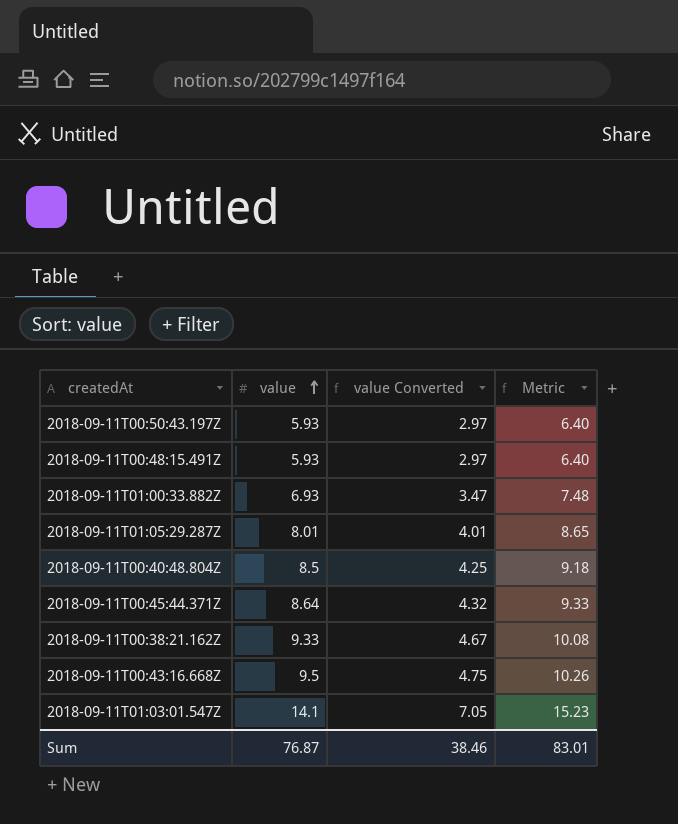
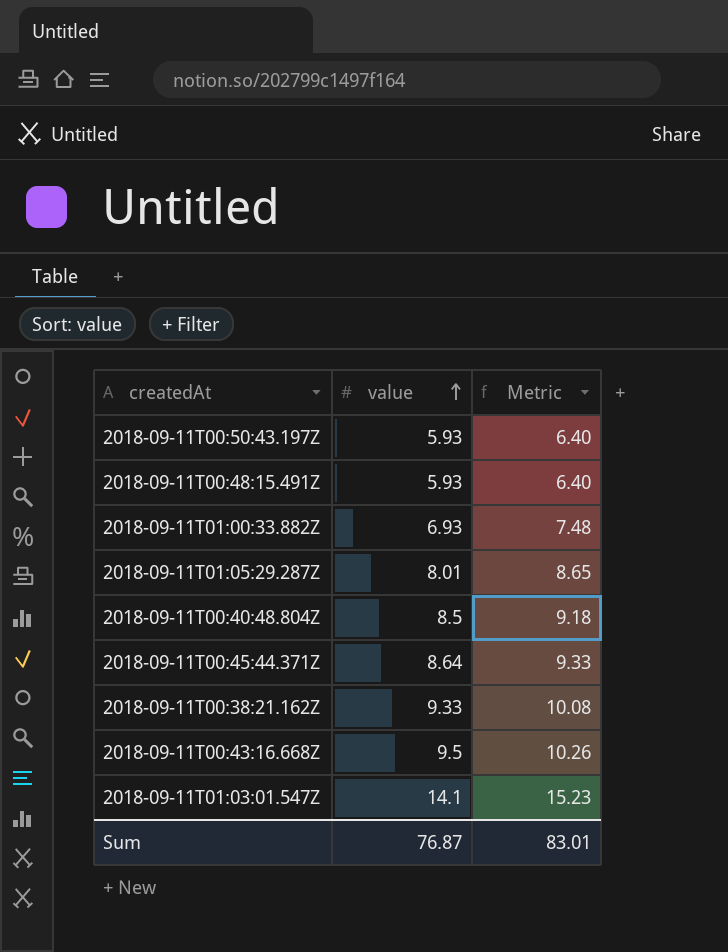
column value Converted | formula: [value] * 0.5 -> none

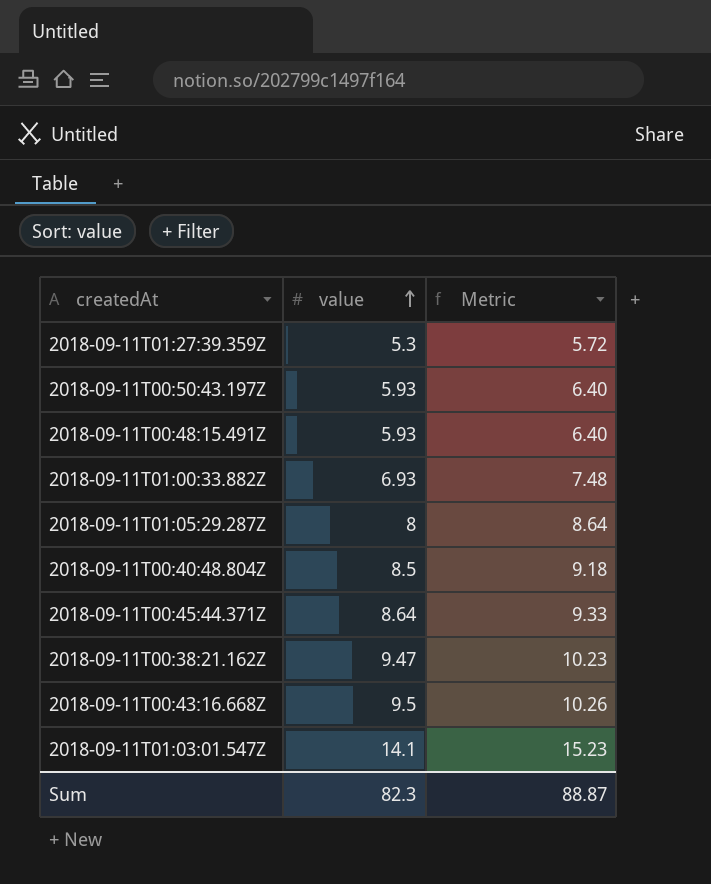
row 2018-09-11T01:27:39.359Z: none -> 5.3 | 5.72
2018-09-11T01:05:29.287Z | value: 8.01 -> 8
2018-09-11T01:05:29.287Z | Metric: 8.65 -> 8.64
2018-09-11T00:38:21.162Z | value: 9.33 -> 9.47
2018-09-11T00:38:21.162Z | Metric: 10.08 -> 10.23
Sum | value: 76.87 -> 82.3
Sum | Metric: 83.01 -> 88.87

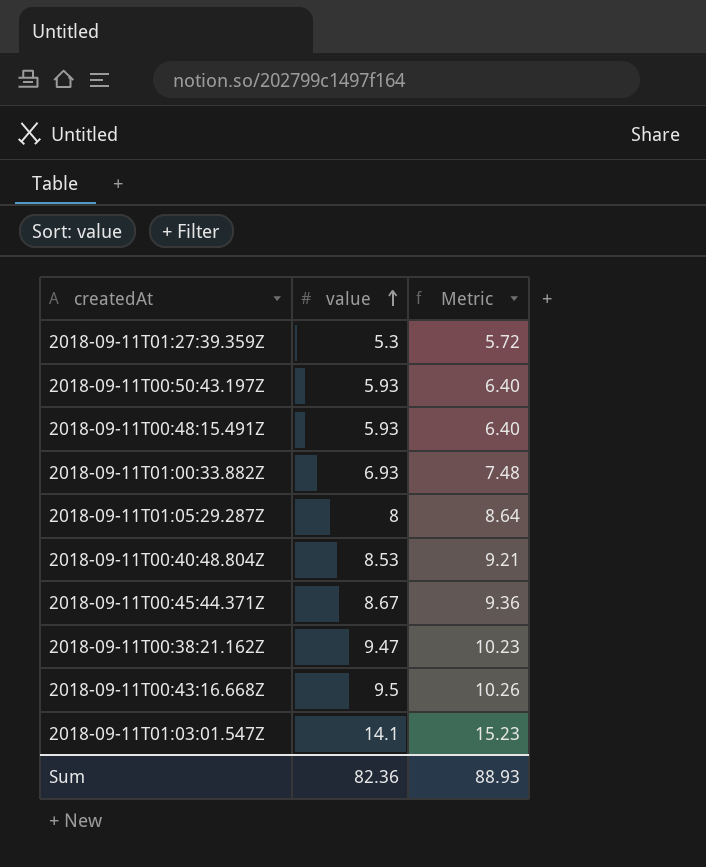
2018-09-11T00:40:48.804Z | value: 8.5 -> 8.53
2018-09-11T00:40:48.804Z | Metric: 9.18 -> 9.21
2018-09-11T00:45:44.371Z | value: 8.64 -> 8.67
2018-09-11T00:45:44.371Z | Metric: 9.33 -> 9.36
Sum | value: 82.3 -> 82.36
Sum | Metric: 88.87 -> 88.93

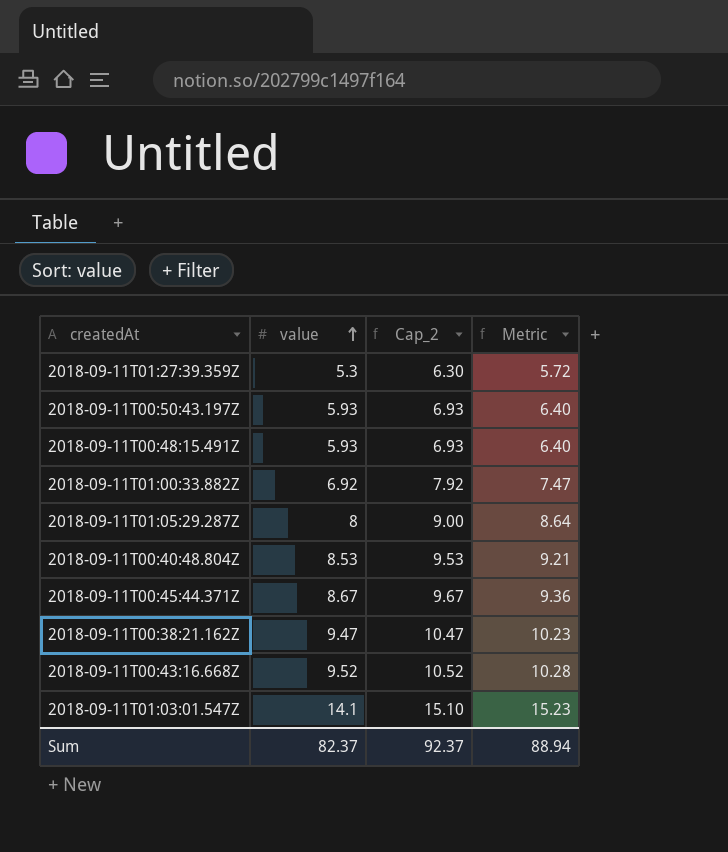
column Cap_2 | formula: none -> [value] + 1
2018-09-11T01:00:33.882Z | value: 6.93 -> 6.92
2018-09-11T01:00:33.882Z | Metric: 7.48 -> 7.47
2018-09-11T00:43:16.668Z | value: 9.5 -> 9.52
2018-09-11T00:43:16.668Z | Metric: 10.26 -> 10.28
Sum | value: 82.36 -> 82.37
Sum | Metric: 88.93 -> 88.94

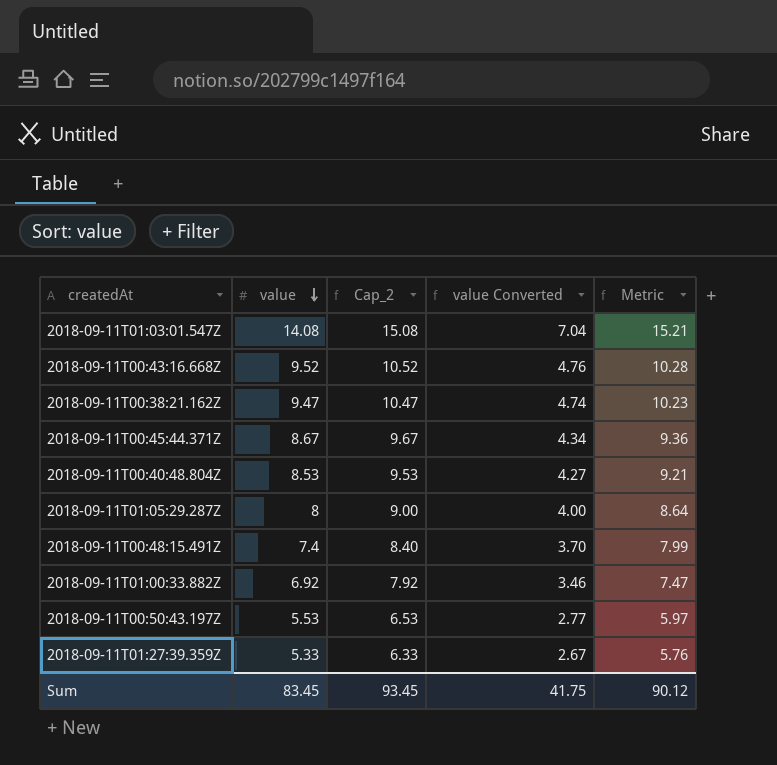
row order: value ascending -> value descending
column value Converted | formula: none -> [value] * 0.5
2018-09-11T01:03:01.547Z | value: 14.1 -> 14.08
2018-09-11T01:03:01.547Z | Cap_2: 15.10 -> 15.08
2018-09-11T01:03:01.547Z | Metric: 15.23 -> 15.21
2018-09-11T00:48:15.491Z | value: 5.93 -> 7.4
2018-09-11T00:48:15.491Z | Cap_2: 6.93 -> 8.40
2018-09-11T00:48:15.491Z | Metric: 6.40 -> 7.99
2018-09-11T00:50:43.197Z | value: 5.93 -> 5.53
2018-09-11T00:50:43.197Z | Cap_2: 6.93 -> 6.53
2018-09-11T00:50:43.197Z | Metric: 6.40 -> 5.97
2018-09-11T01:27:39.359Z | value: 5.3 -> 5.33
2018-09-11T01:27:39.359Z | Cap_2: 6.30 -> 6.33
2018-09-11T01:27:39.359Z | Metric: 5.72 -> 5.76
Sum | value: 82.37 -> 83.45
Sum | Cap_2: 92.37 -> 93.45
Sum | Metric: 88.94 -> 90.12

